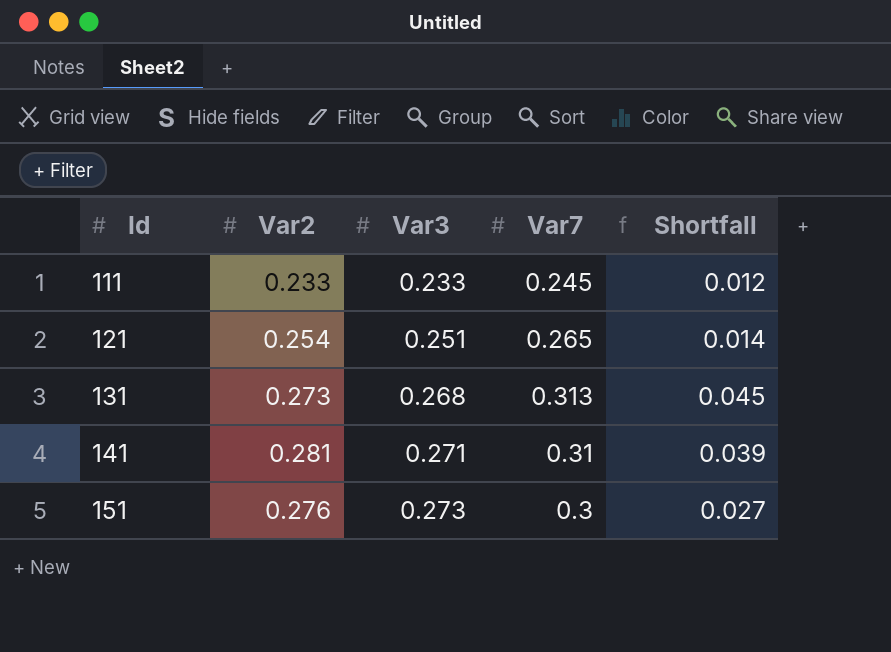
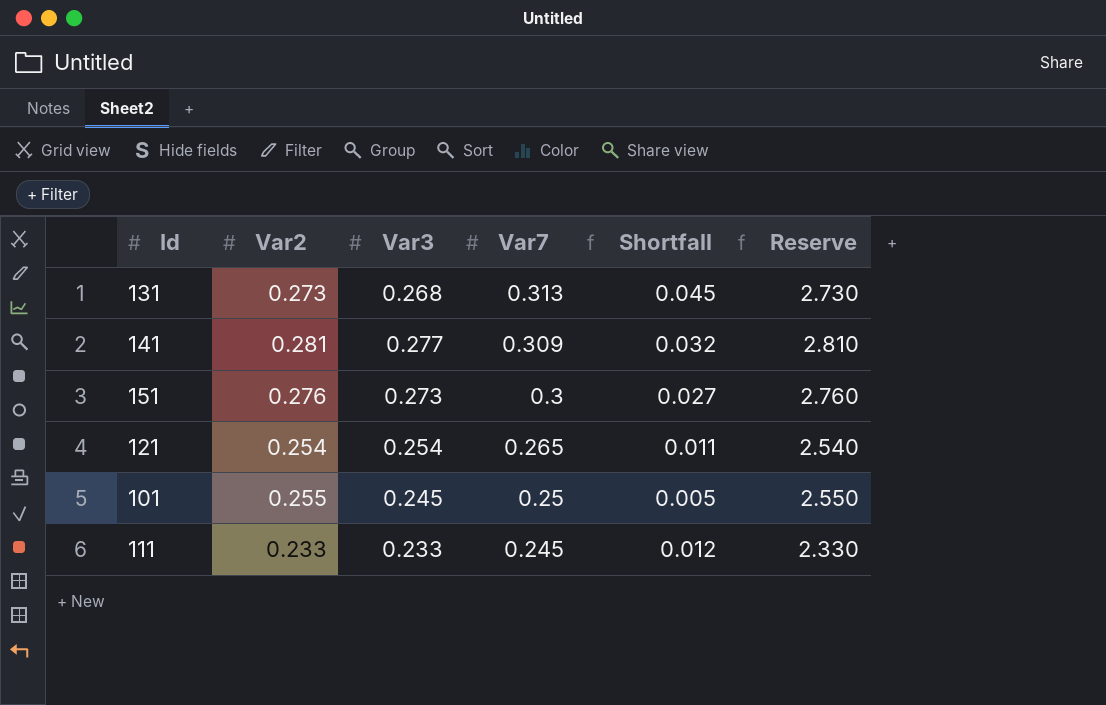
row order: Id ascending -> Var7 descending
column Reserve | formula: none -> [Var2] * 10
141 | Var3: 0.271 -> 0.277
141 | Var7: 0.31 -> 0.309
141 | Shortfall: 0.039 -> 0.032
121 | Var3: 0.251 -> 0.254
121 | Shortfall: 0.014 -> 0.011
row 101: none -> 0.255 | 0.245 | 0.25 | 0.005 | 2.550

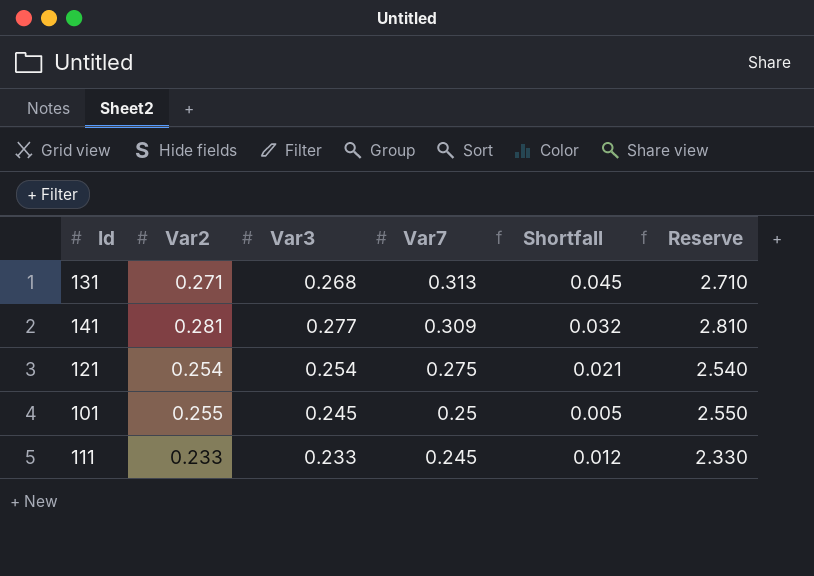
row 151: 0.276 | 0.273 | 0.3 | 0.027 | 2.760 -> none
131 | Var2: 0.273 -> 0.271
131 | Reserve: 2.730 -> 2.710
121 | Var7: 0.265 -> 0.275
121 | Shortfall: 0.011 -> 0.021

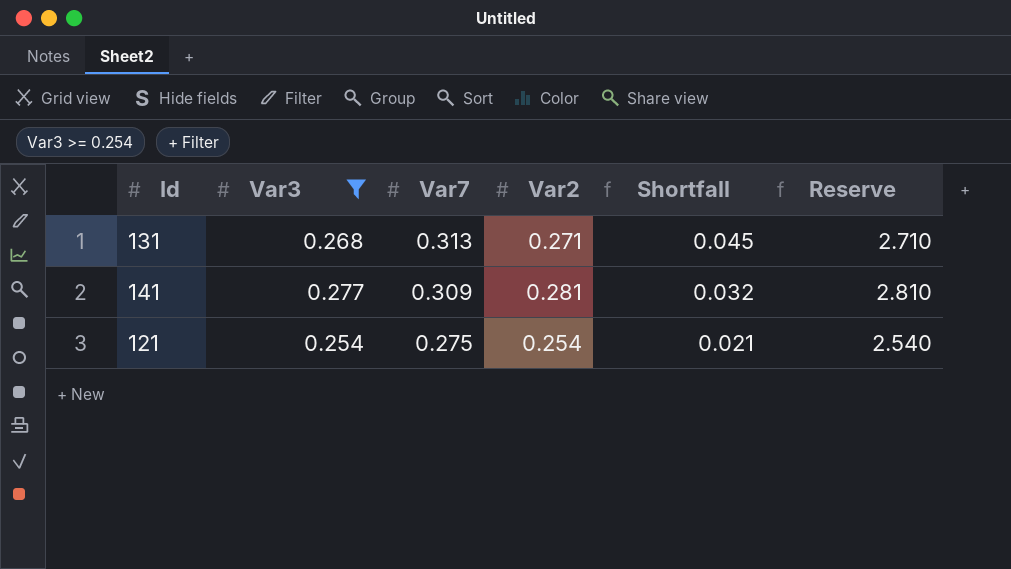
filter: none -> Var3 >= 0.254
column Var2 | position: 2 -> 4

